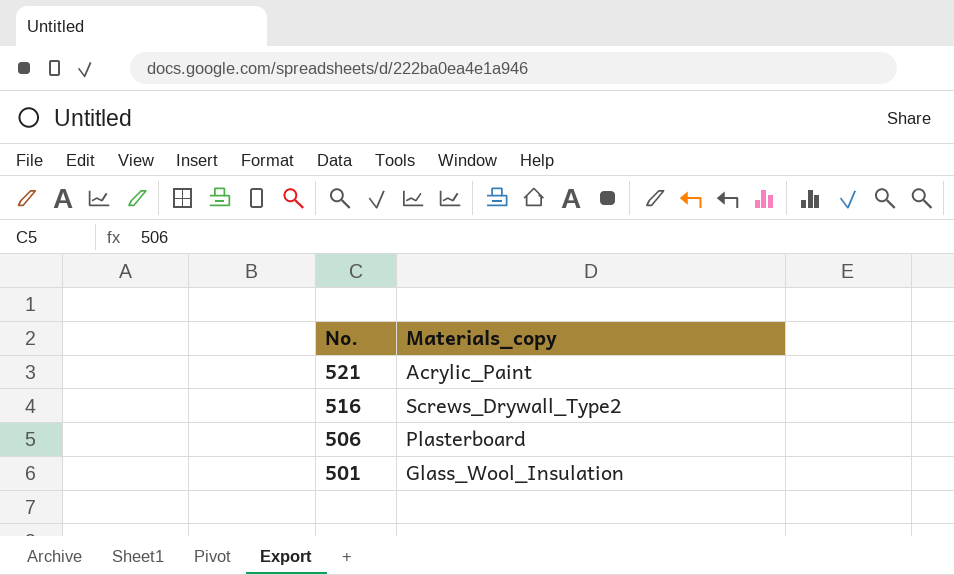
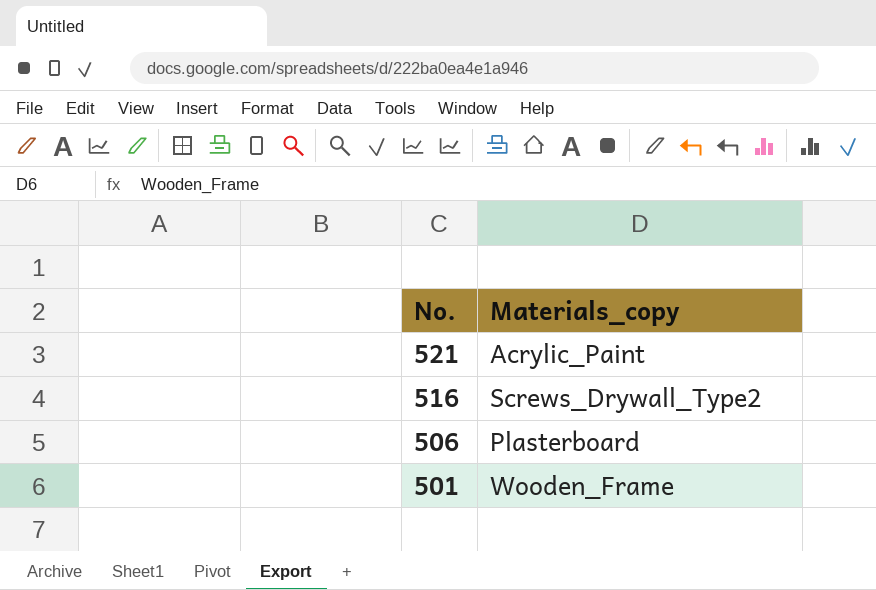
501 | Materials_copy: Glass_Wool_Insulation -> Wooden_Frame

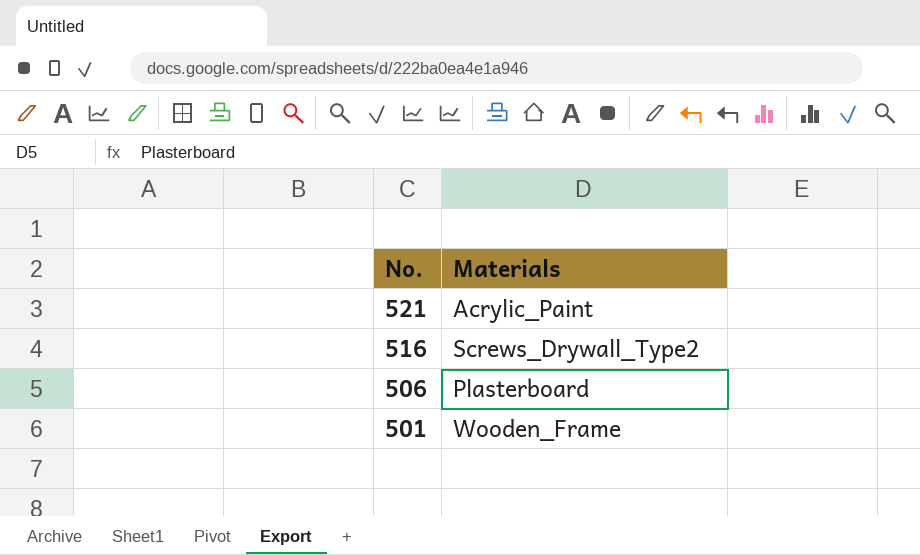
column name: Materials_copy -> Materials

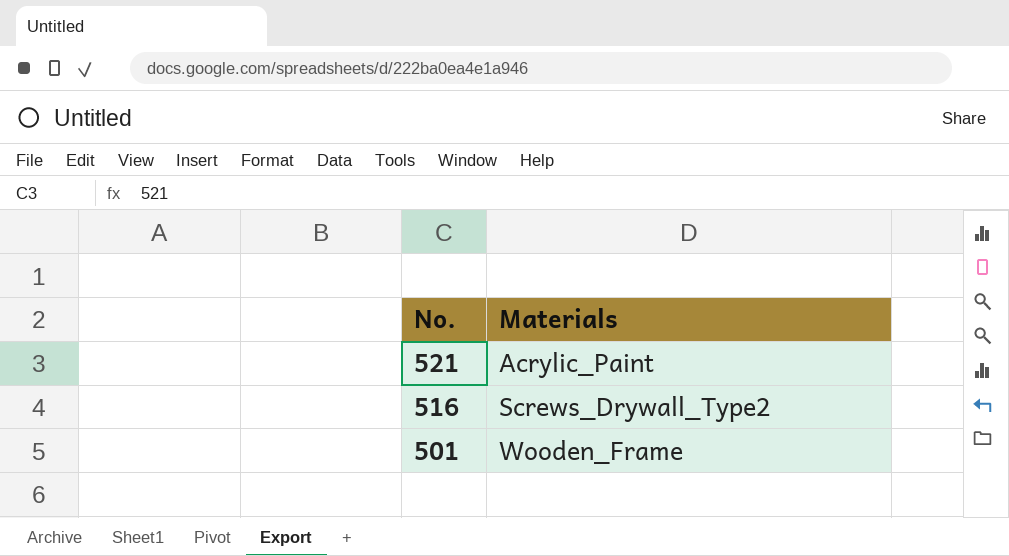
row 506: Plasterboard -> none

